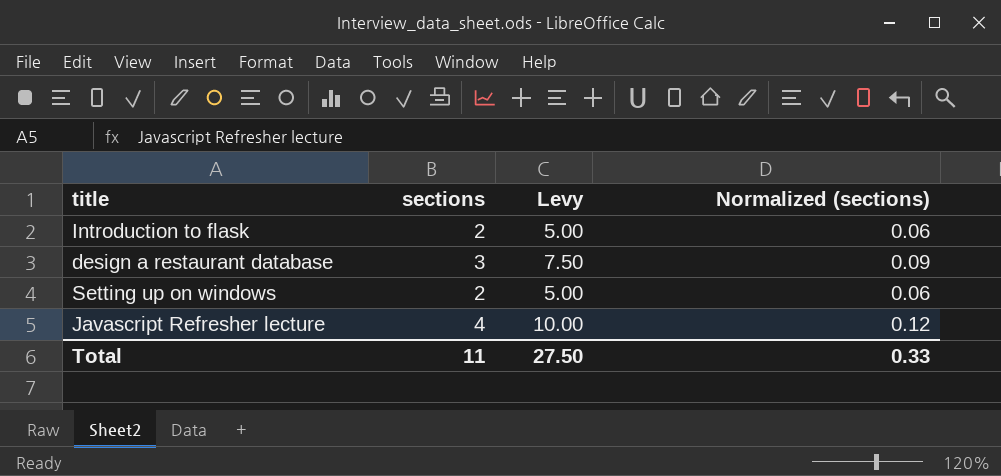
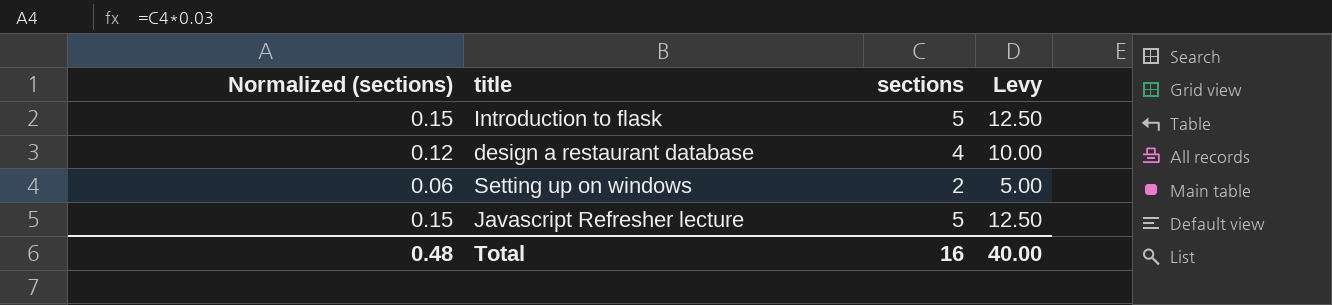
column Normalized (sections) | position: 4 -> 1
Introduction to flask | Normalized (sections): 0.06 -> 0.15
Introduction to flask | sections: 2 -> 5
Introduction to flask | Levy: 5.00 -> 12.50
design a restaurant database | Normalized (sections): 0.09 -> 0.12
design a restaurant database | sections: 3 -> 4
design a restaurant database | Levy: 7.50 -> 10.00
Javascript Refresher lecture | Normalized (sections): 0.12 -> 0.15
Javascript Refresher lecture | sections: 4 -> 5
Javascript Refresher lecture | Levy: 10.00 -> 12.50
Total | Normalized (sections): 0.33 -> 0.48
Total | sections: 11 -> 16
Total | Levy: 27.50 -> 40.00

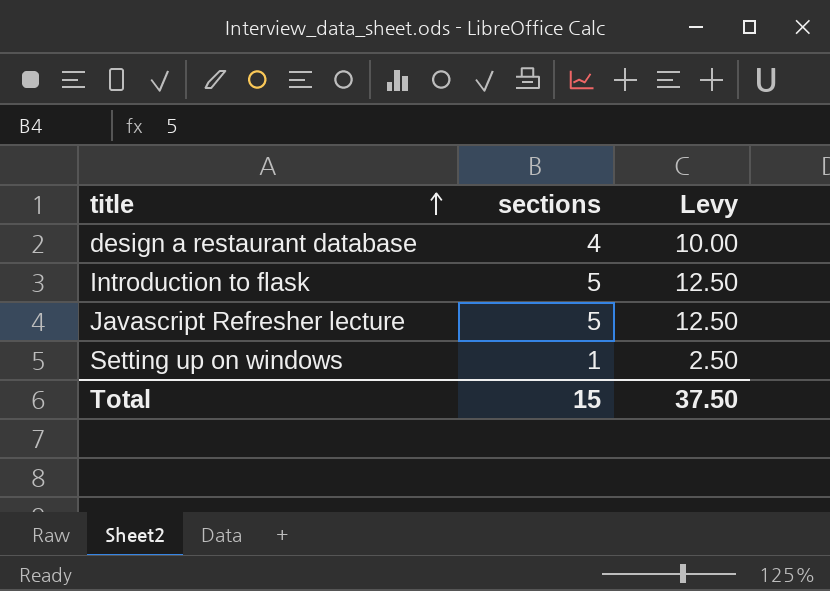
row order: none -> title ascending
column Normalized (sections) | formula: [sections] * 0.03 -> none
Setting up on windows | sections: 2 -> 1
Setting up on windows | Levy: 5.00 -> 2.50
Total | sections: 16 -> 15
Total | Levy: 40.00 -> 37.50

